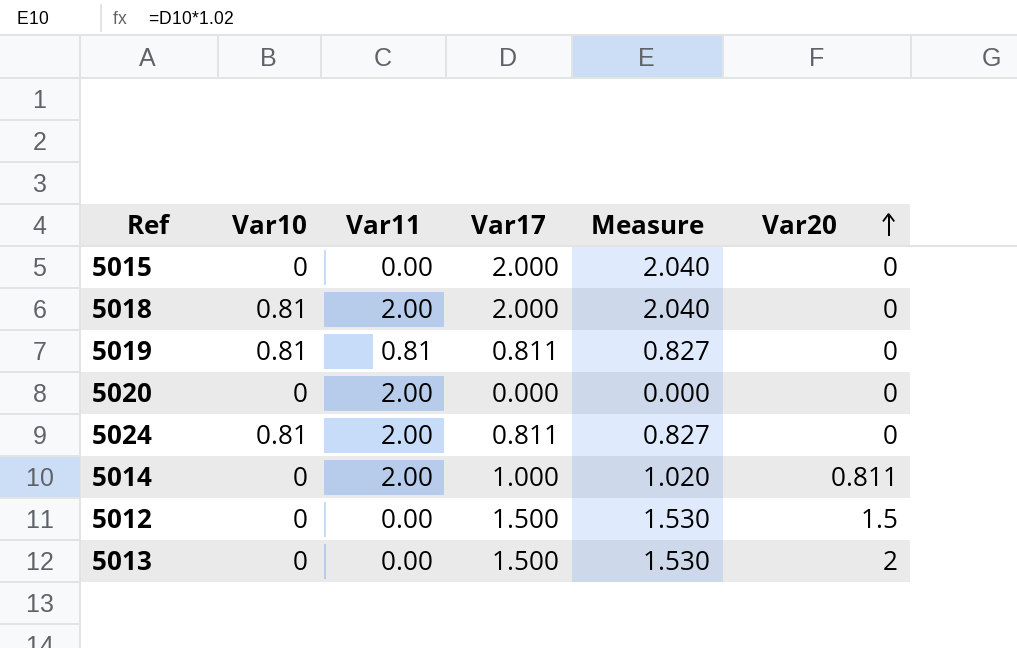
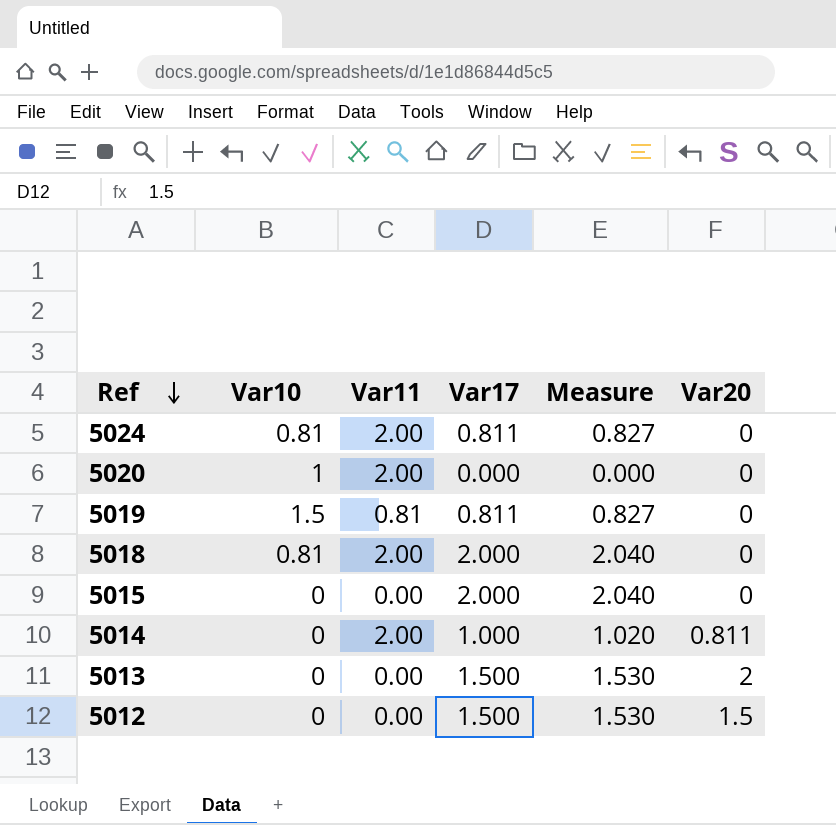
row order: Var20 ascending -> Ref descending
5020 | Var10: 0 -> 1
5019 | Var10: 0.81 -> 1.5

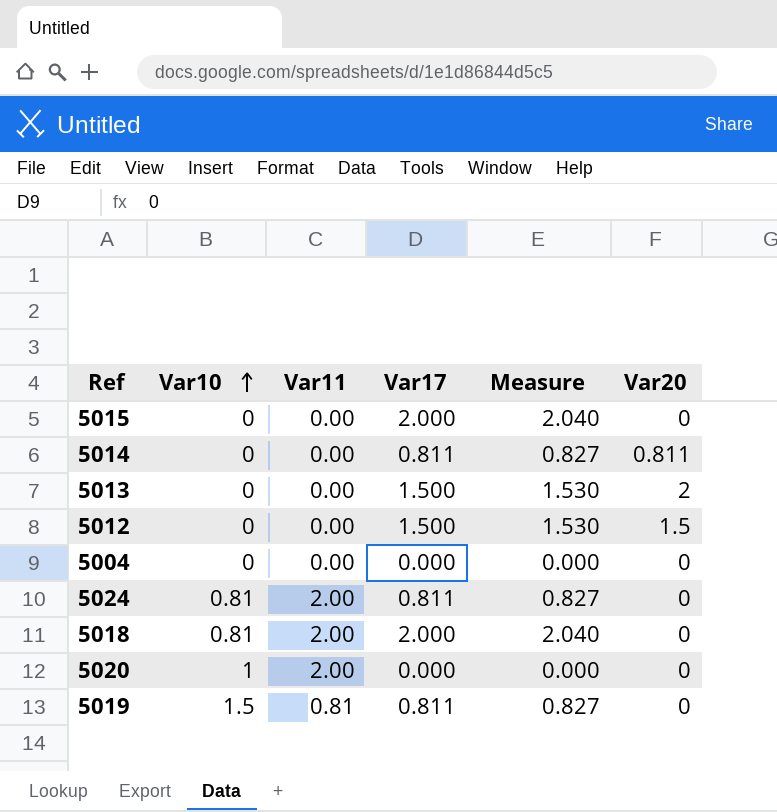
row order: Ref descending -> Var10 ascending
5014 | Var11: 2.00 -> 0.00
5014 | Var17: 1.000 -> 0.811
5014 | Measure: 1.020 -> 0.827
row 5004: none -> 0 | 0.00 | 0.000 | 0.000 | 0

